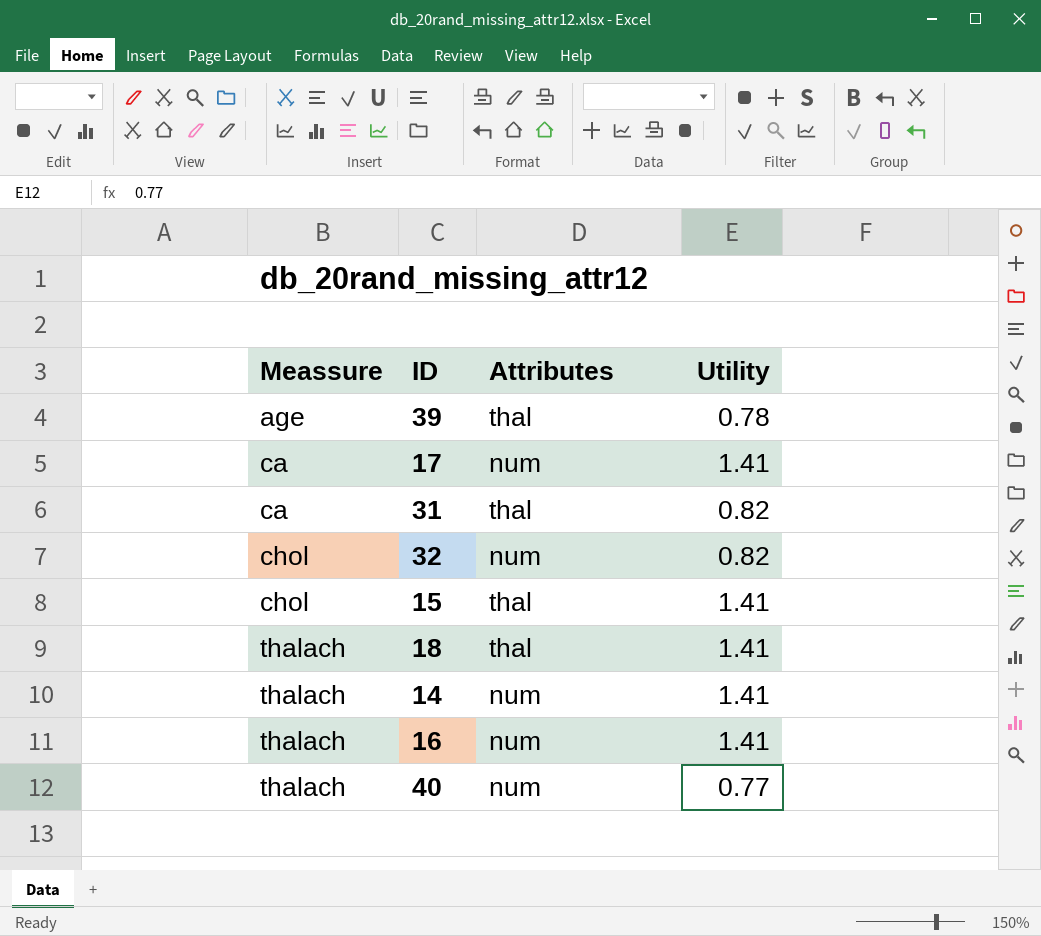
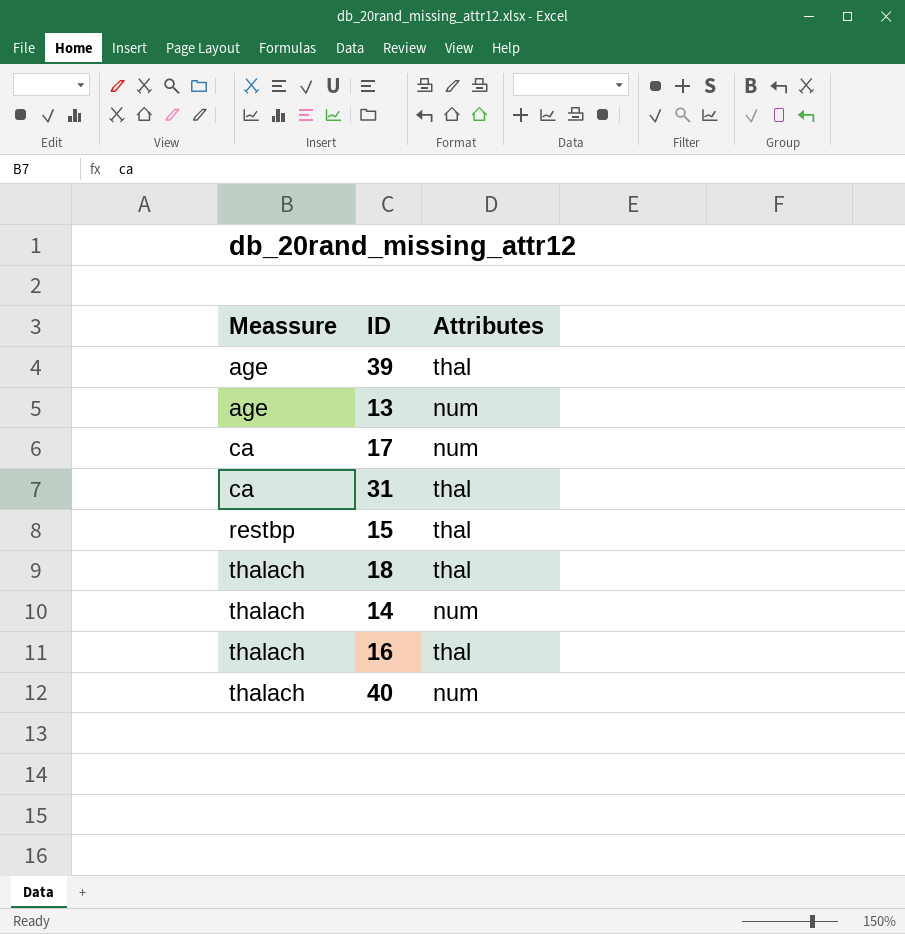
column Utility | position: 4 -> none
row 32: chol | num | 0.82 -> none
row 13: none -> age | num
15 | Meassure: chol -> restbp
16 | Attributes: num -> thal

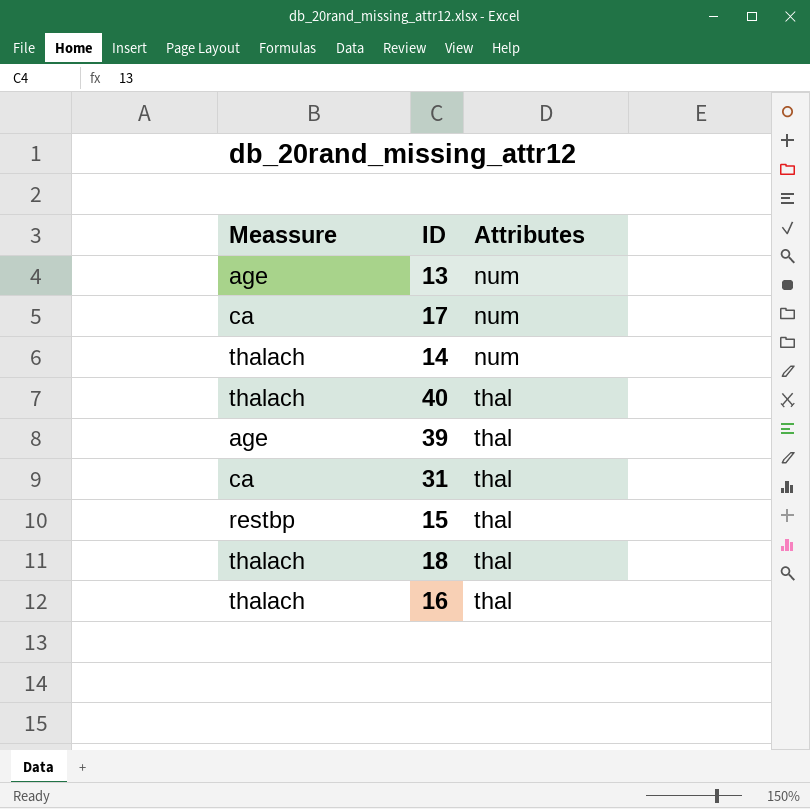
row order: Meassure ascending -> Attributes ascending
40 | Attributes: num -> thal

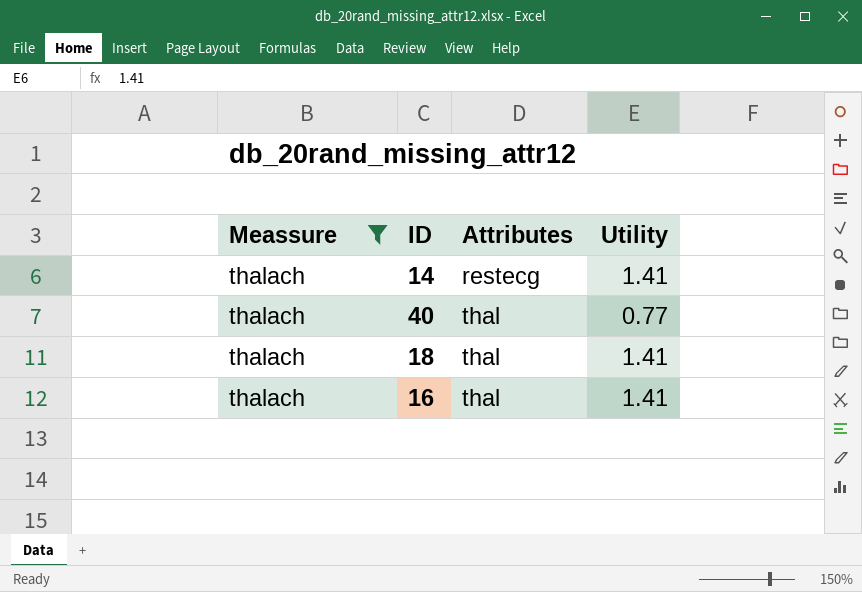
filter: none -> Meassure = thalach
column Utility | position: none -> 4
14 | Attributes: num -> restecg

